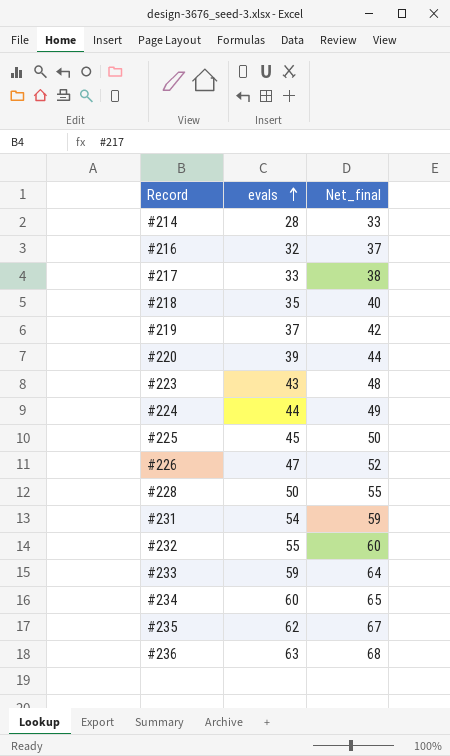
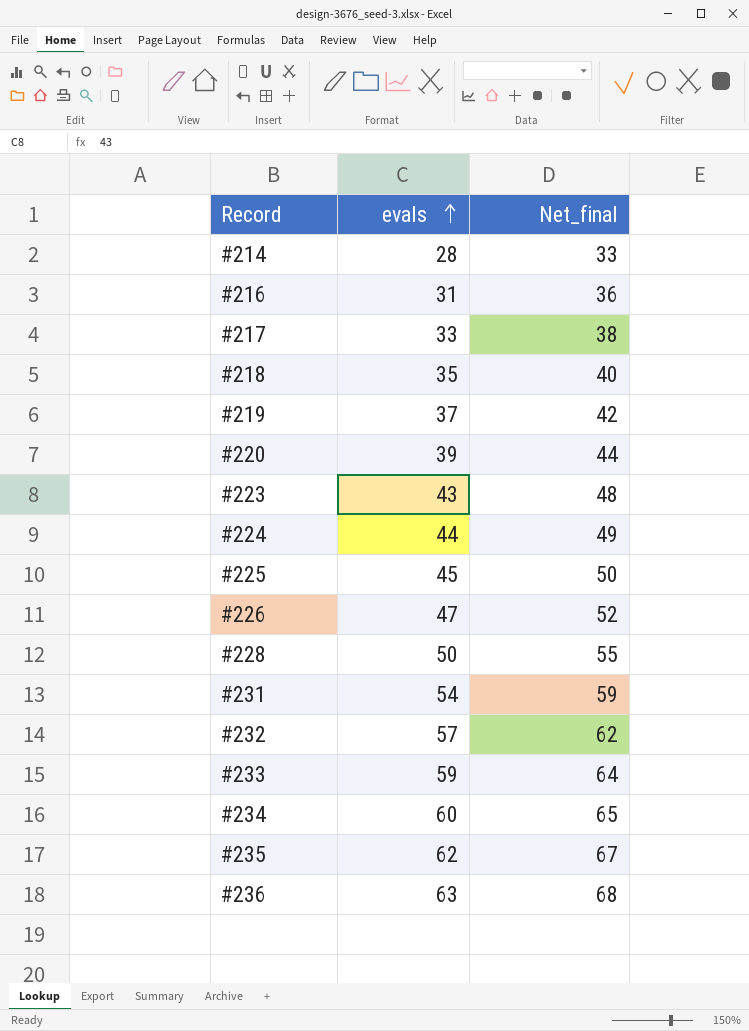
#216 | evals: 32 -> 31
#216 | Net_final: 37 -> 36
#232 | evals: 55 -> 57
#232 | Net_final: 60 -> 62

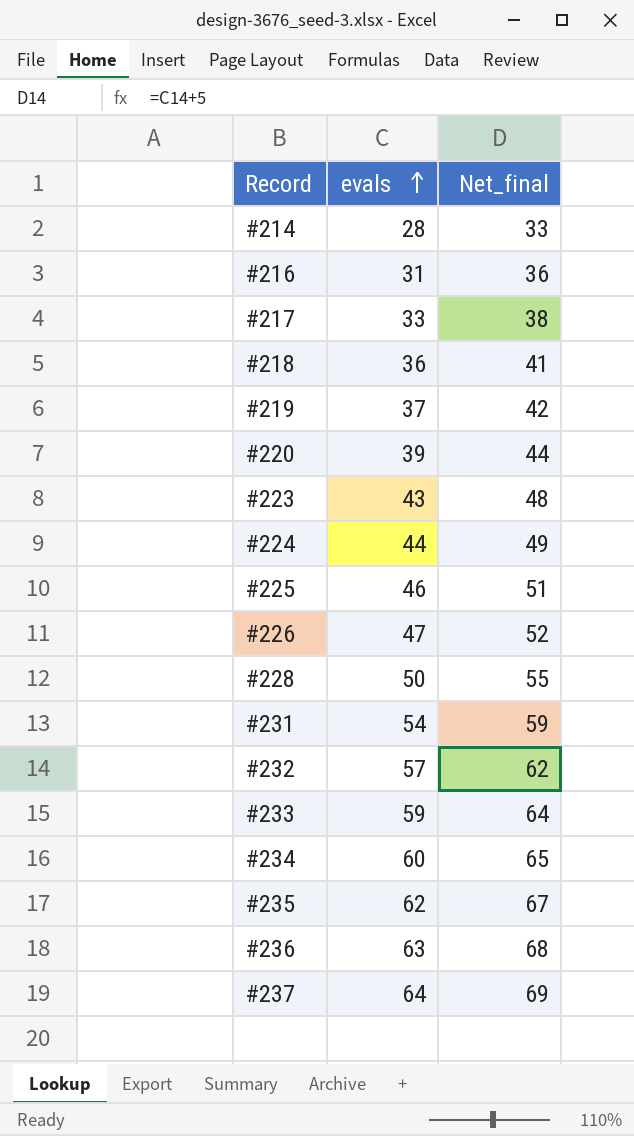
#218 | evals: 35 -> 36
#218 | Net_final: 40 -> 41
#225 | evals: 45 -> 46
#225 | Net_final: 50 -> 51
row #237: none -> 64 | 69

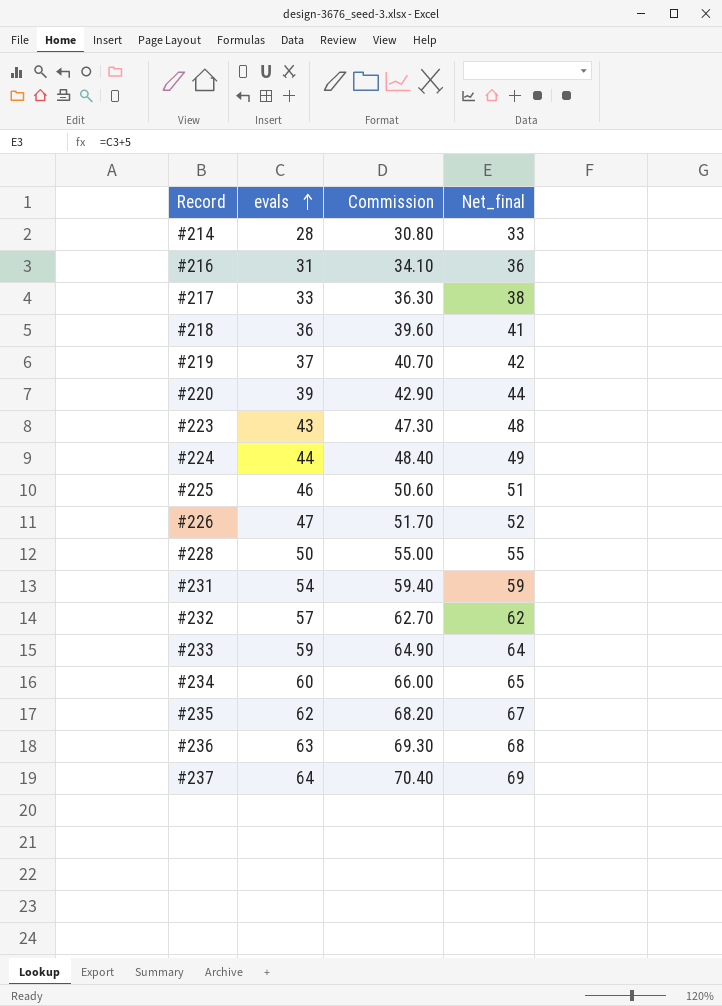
column Commission | formula: none -> [evals] * 1.1

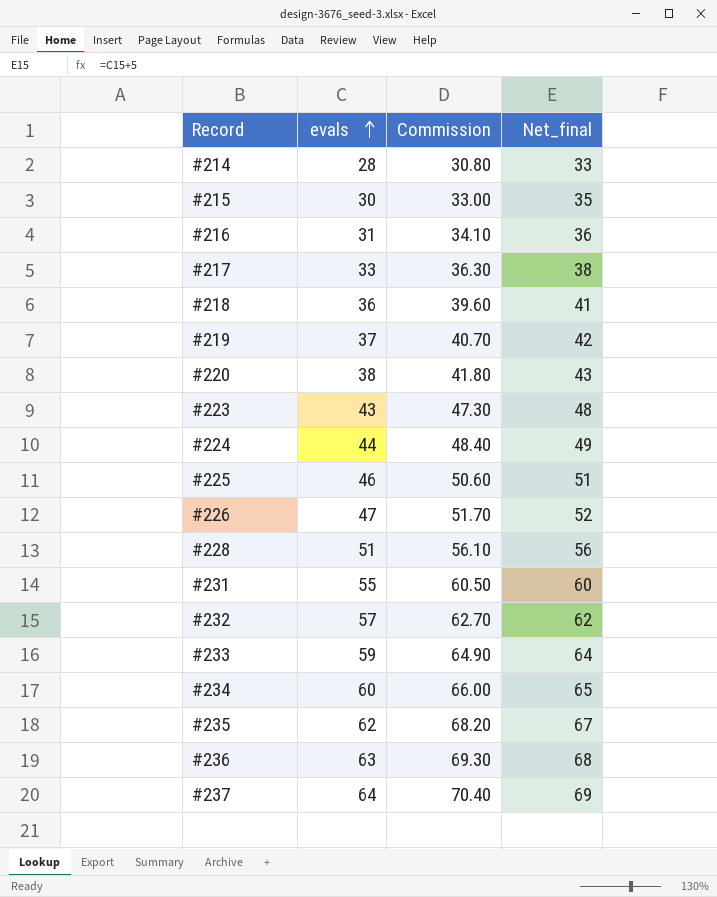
row #215: none -> 30 | 33.00 | 35
#220 | evals: 39 -> 38
#220 | Commission: 42.90 -> 41.80
#220 | Net_final: 44 -> 43
#228 | evals: 50 -> 51
#228 | Commission: 55.00 -> 56.10
#228 | Net_final: 55 -> 56
#231 | evals: 54 -> 55
#231 | Commission: 59.40 -> 60.50
#231 | Net_final: 59 -> 60

